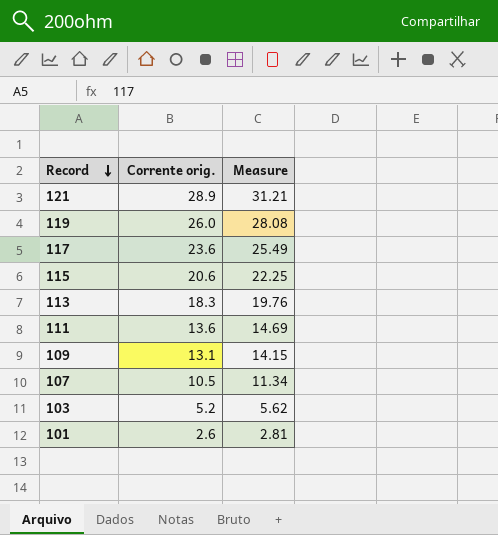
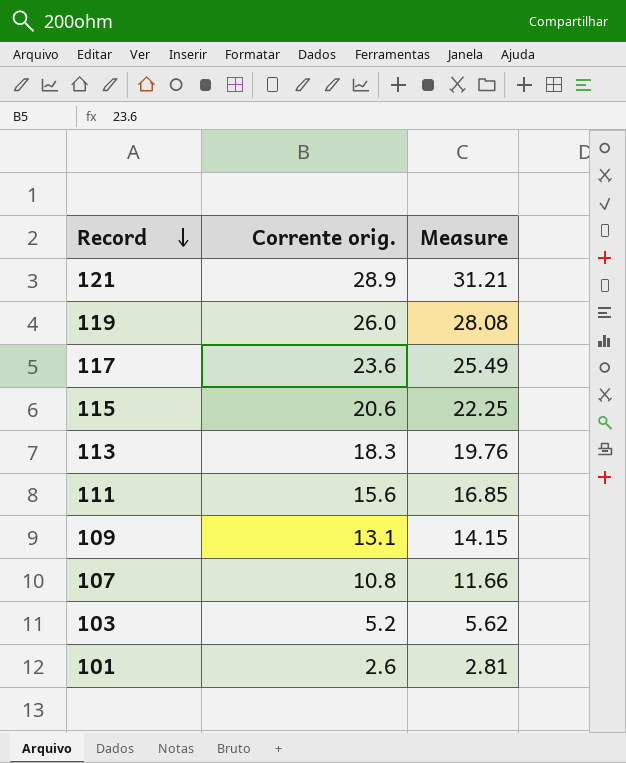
111 | Corrente orig.: 13.6 -> 15.6
111 | Measure: 14.69 -> 16.85
107 | Corrente orig.: 10.5 -> 10.8
107 | Measure: 11.34 -> 11.66

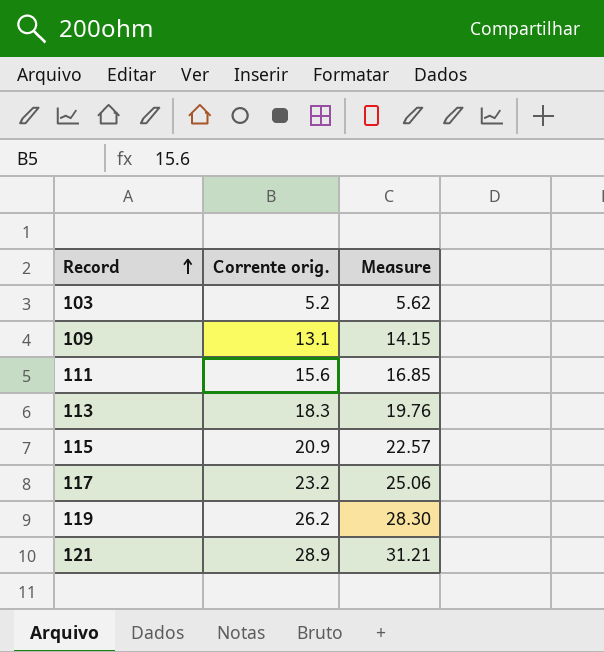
row order: Record descending -> Record ascending
row 107: 10.8 | 11.66 -> none
row 101: 2.6 | 2.81 -> none
115 | Corrente orig.: 20.6 -> 20.9
115 | Measure: 22.25 -> 22.57
117 | Corrente orig.: 23.6 -> 23.2
117 | Measure: 25.49 -> 25.06
119 | Corrente orig.: 26.0 -> 26.2
119 | Measure: 28.08 -> 28.30

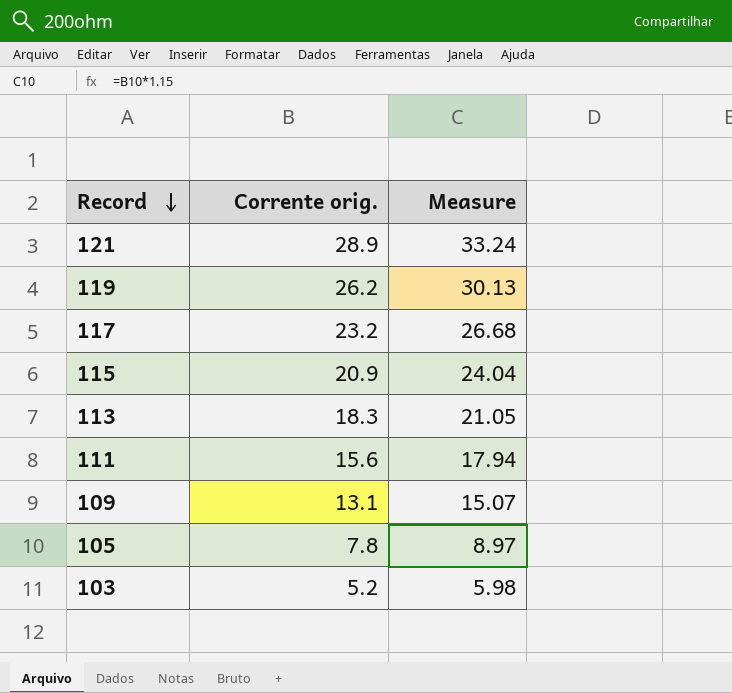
row order: Record ascending -> Record descending
column Measure | formula: [Corrente orig.] * 1.08 -> [Corrente orig.] * 1.15
row 105: none -> 7.8 | 8.97

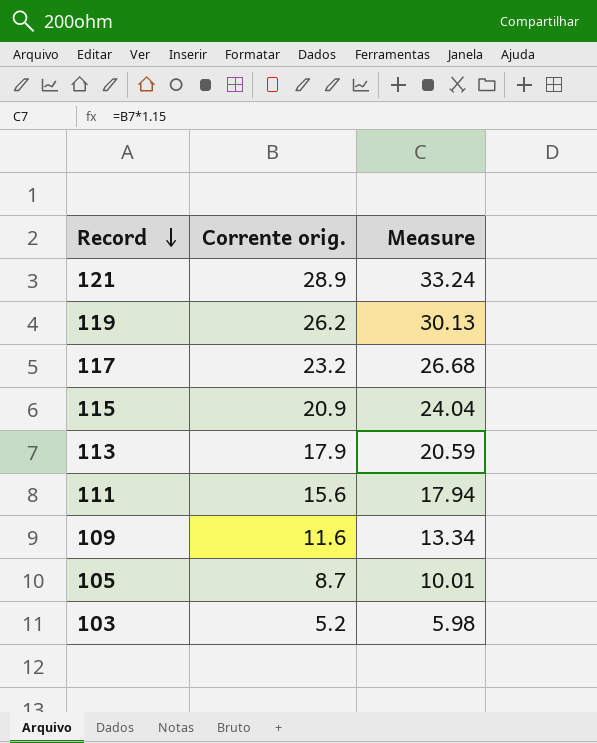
113 | Corrente orig.: 18.3 -> 17.9
113 | Measure: 21.05 -> 20.59
109 | Corrente orig.: 13.1 -> 11.6
109 | Measure: 15.07 -> 13.34
105 | Corrente orig.: 7.8 -> 8.7
105 | Measure: 8.97 -> 10.01

